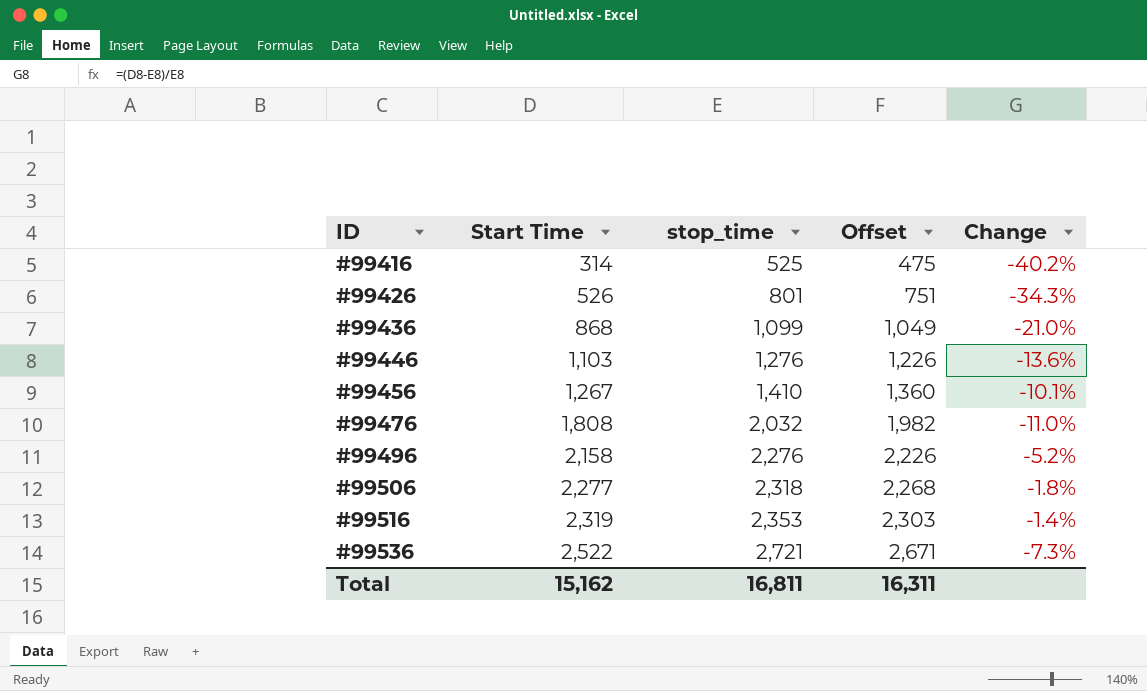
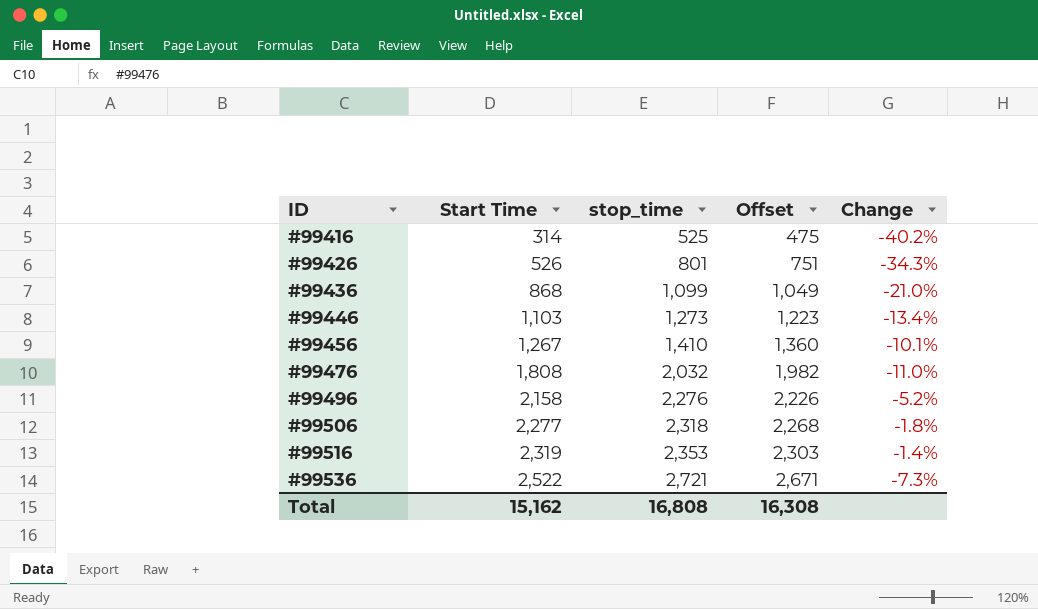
#99446 | stop_time: 1,276 -> 1,273
#99446 | Offset: 1,226 -> 1,223
#99446 | Change: -13.6% -> -13.4%
Total | stop_time: 16,811 -> 16,808
Total | Offset: 16,311 -> 16,308

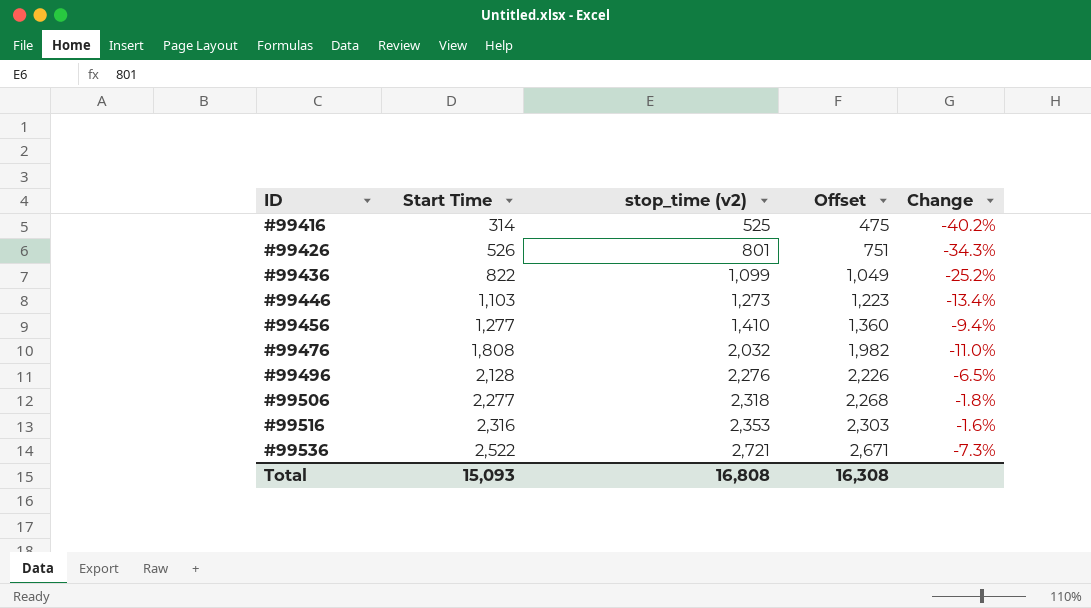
column name: stop_time -> stop_time (v2)
#99436 | Start Time: 868 -> 822
#99436 | Change: -21.0% -> -25.2%
#99456 | Start Time: 1,267 -> 1,277
#99456 | Change: -10.1% -> -9.4%
#99496 | Start Time: 2,158 -> 2,128
#99496 | Change: -5.2% -> -6.5%
#99516 | Start Time: 2,319 -> 2,316
#99516 | Change: -1.4% -> -1.6%
Total | Start Time: 15,162 -> 15,093

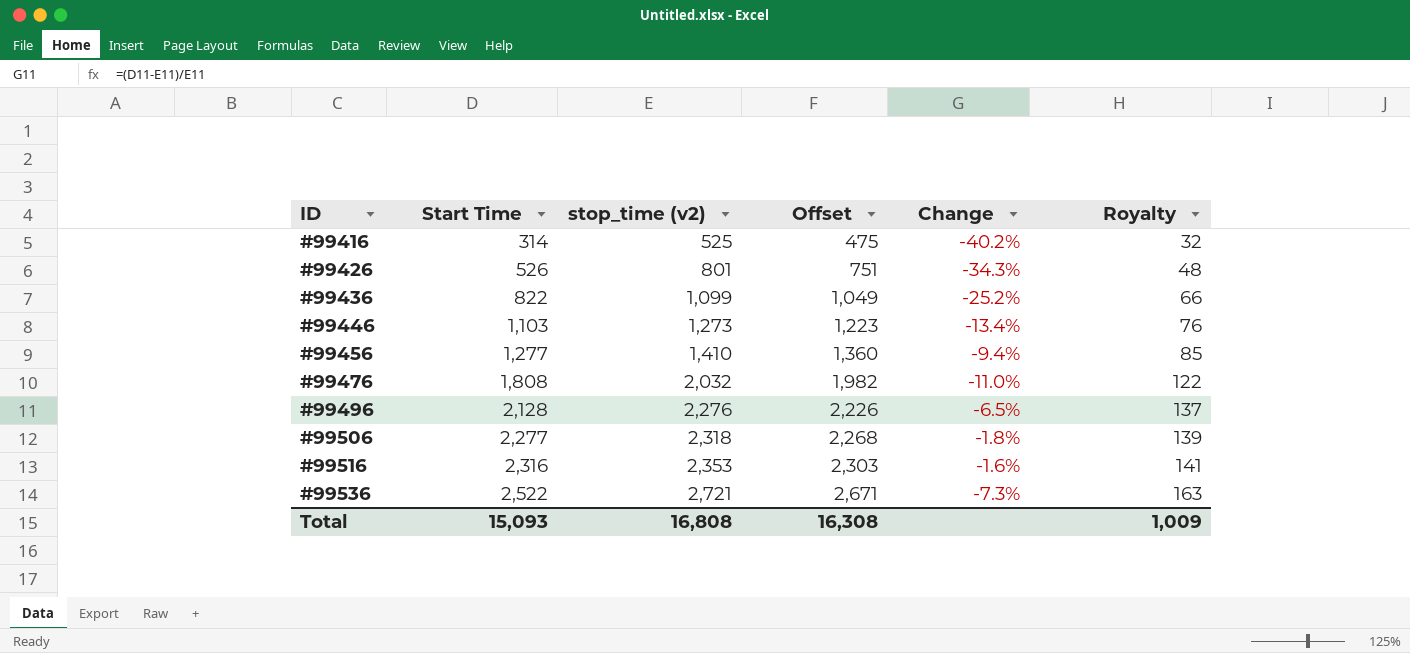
column Royalty | formula: none -> [stop_time (v2)] * 0.06

